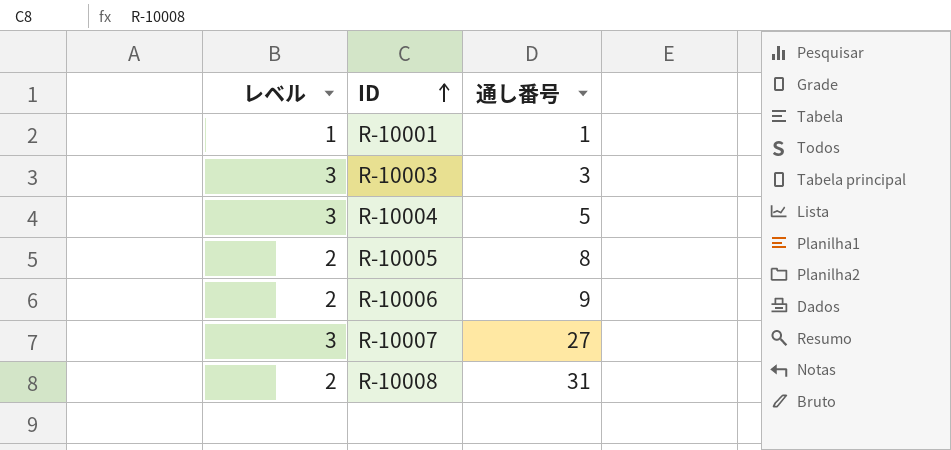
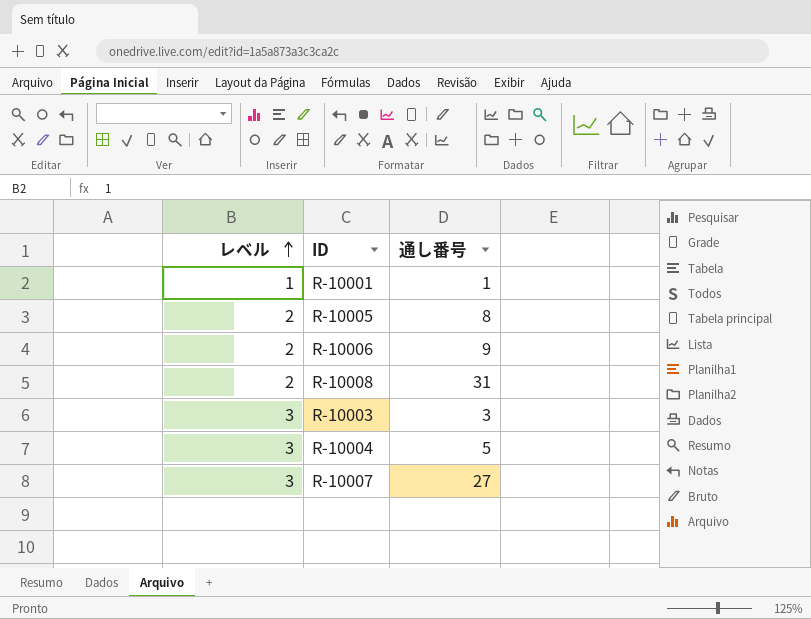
row order: ID ascending -> レベル ascending

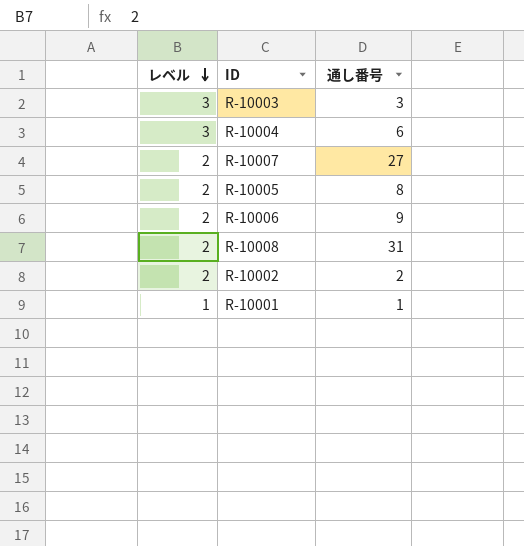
row order: レベル ascending -> レベル descending
R-10004 | 通し番号: 5 -> 6
R-10007 | レベル: 3 -> 2
row R-10002: none -> 2 | 2

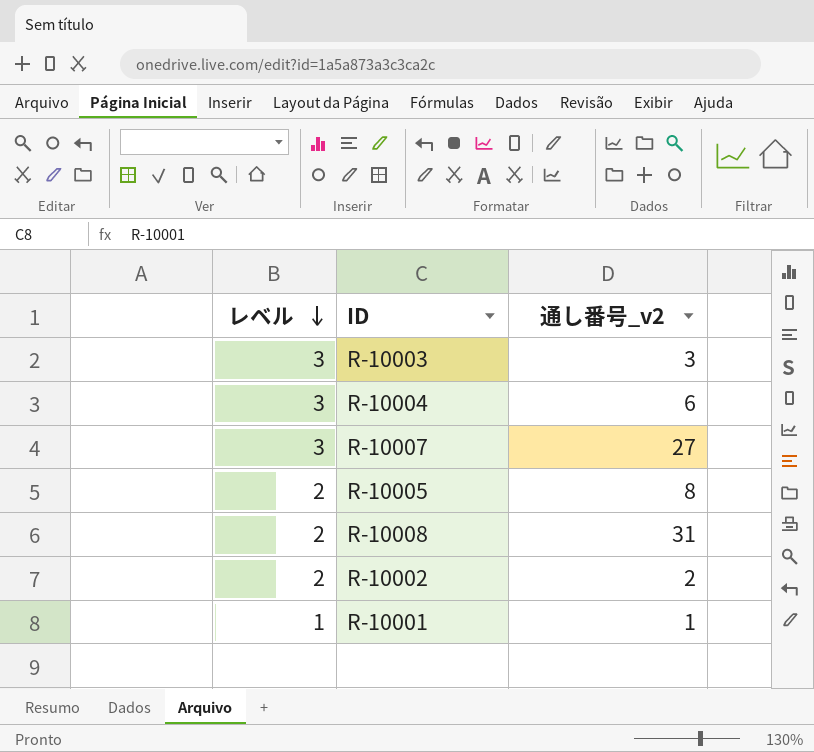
column name: 通し番号 -> 通し番号_v2
row R-10006: 2 | 9 -> none
R-10007 | レベル: 2 -> 3

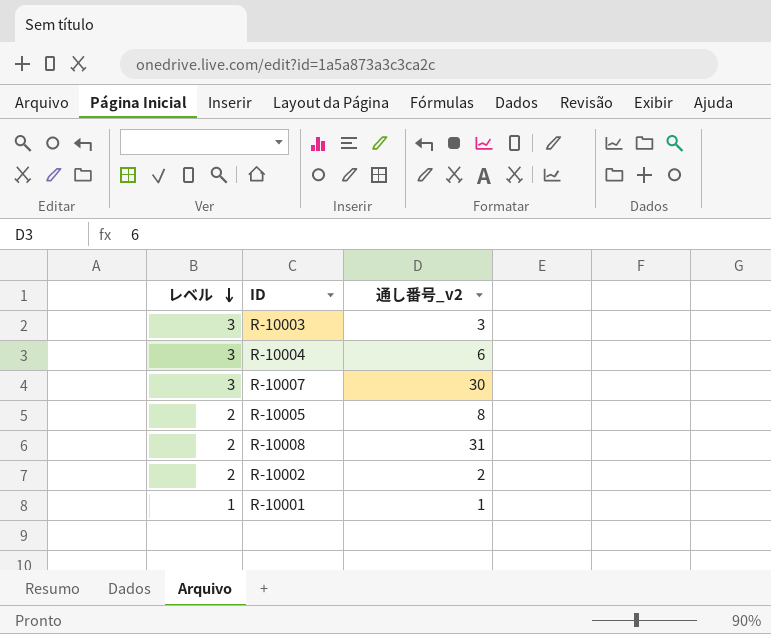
R-10007 | 通し番号_v2: 27 -> 30

